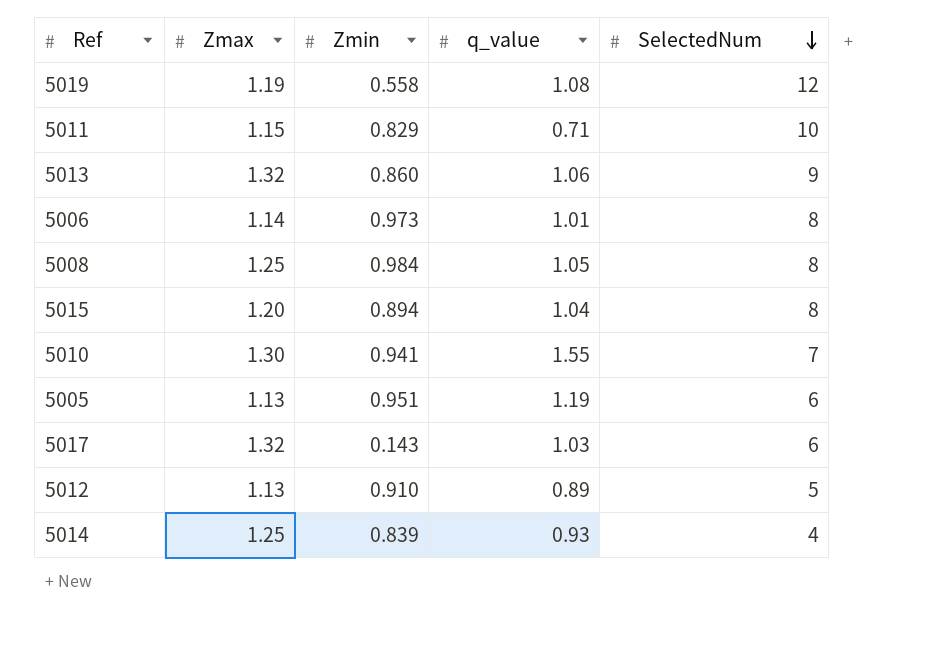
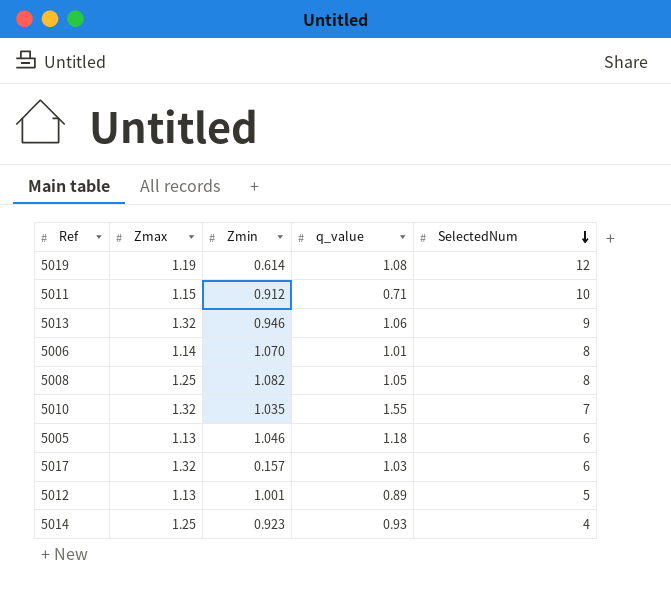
row 5015: 1.20 | 0.894 | 1.04 | 8 -> none
5019 | Zmin: 0.558 -> 0.614
5011 | Zmin: 0.829 -> 0.912
5013 | Zmin: 0.860 -> 0.946
5006 | Zmin: 0.973 -> 1.070
5008 | Zmin: 0.984 -> 1.082
5010 | Zmax: 1.30 -> 1.32
5010 | Zmin: 0.941 -> 1.035
5005 | Zmin: 0.951 -> 1.046
5005 | q_value: 1.19 -> 1.18
5017 | Zmin: 0.143 -> 0.157
5012 | Zmin: 0.910 -> 1.001
5014 | Zmin: 0.839 -> 0.923

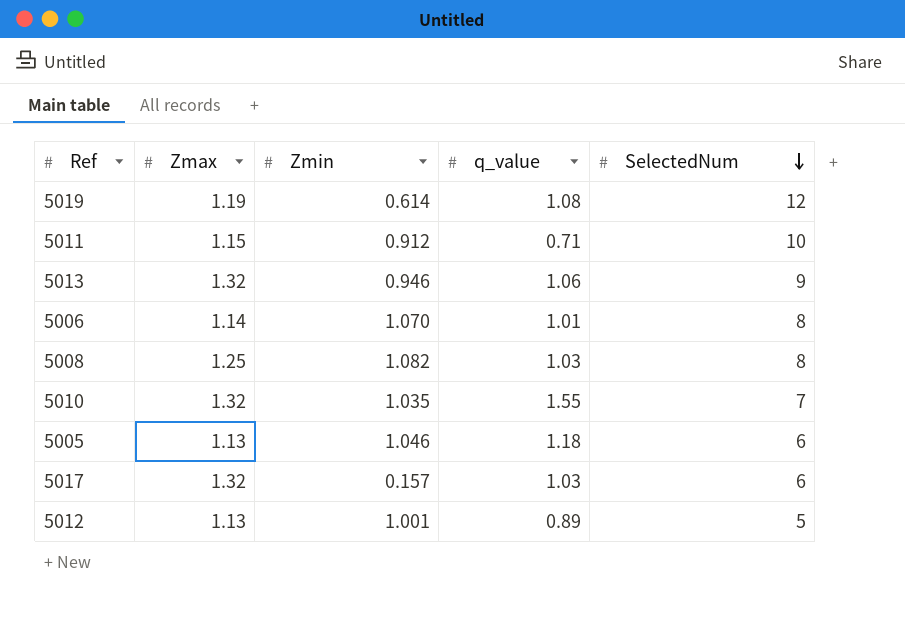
row 5014: 1.25 | 0.923 | 0.93 | 4 -> none
5008 | q_value: 1.05 -> 1.03

